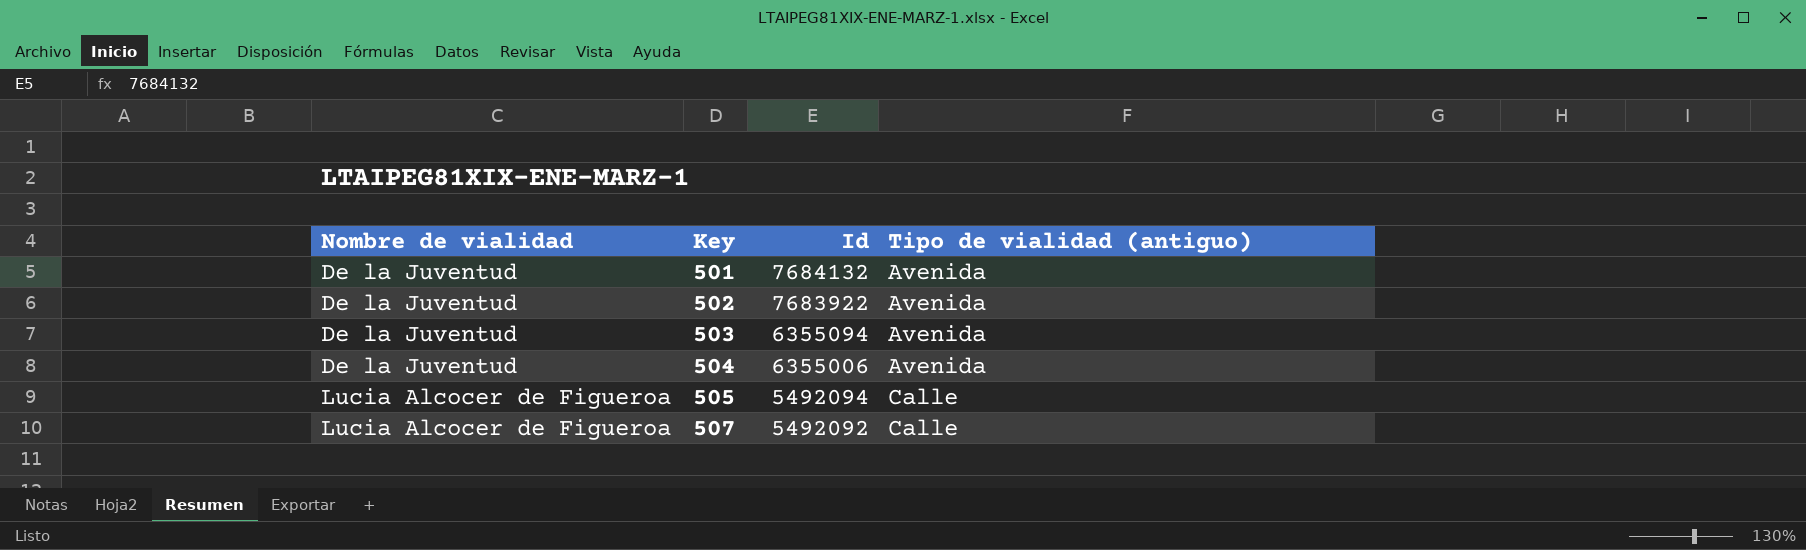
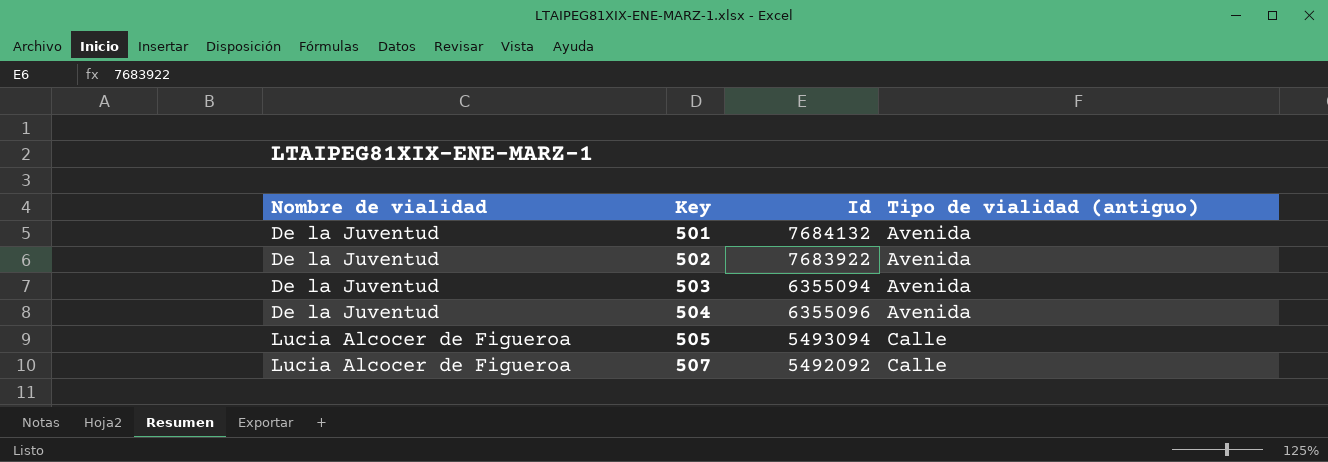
504 | Id: 6355006 -> 6355096
505 | Id: 5492094 -> 5493094

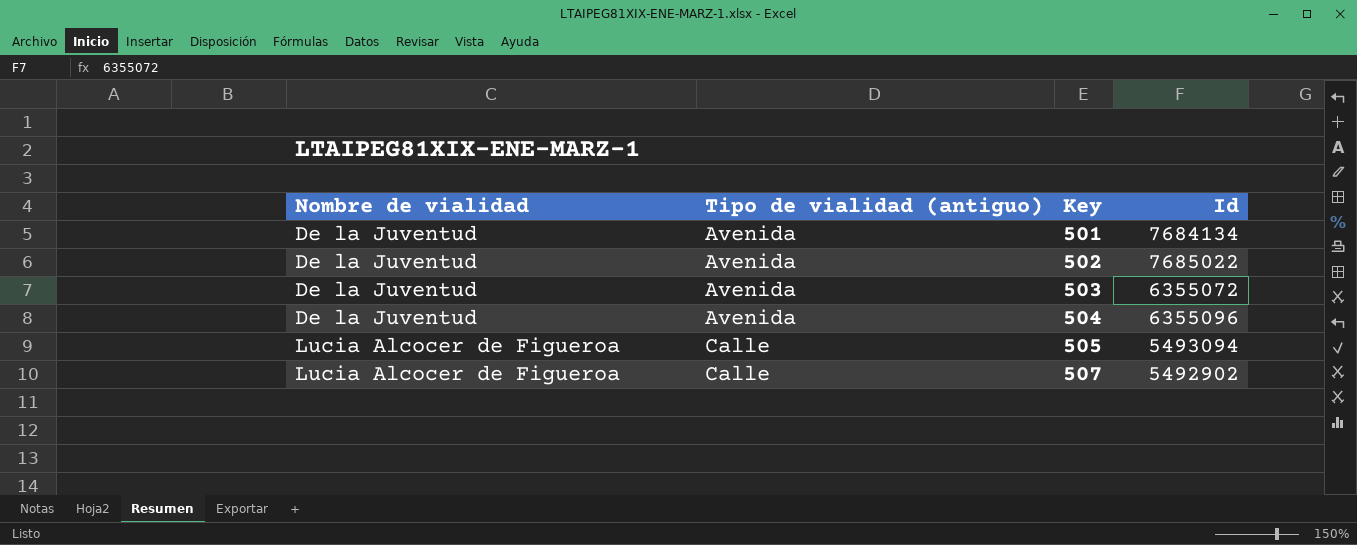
column Tipo de vialidad (antiguo) | position: 4 -> 2
501 | Id: 7684132 -> 7684134
502 | Id: 7683922 -> 7685022
503 | Id: 6355094 -> 6355072
507 | Id: 5492092 -> 5492902

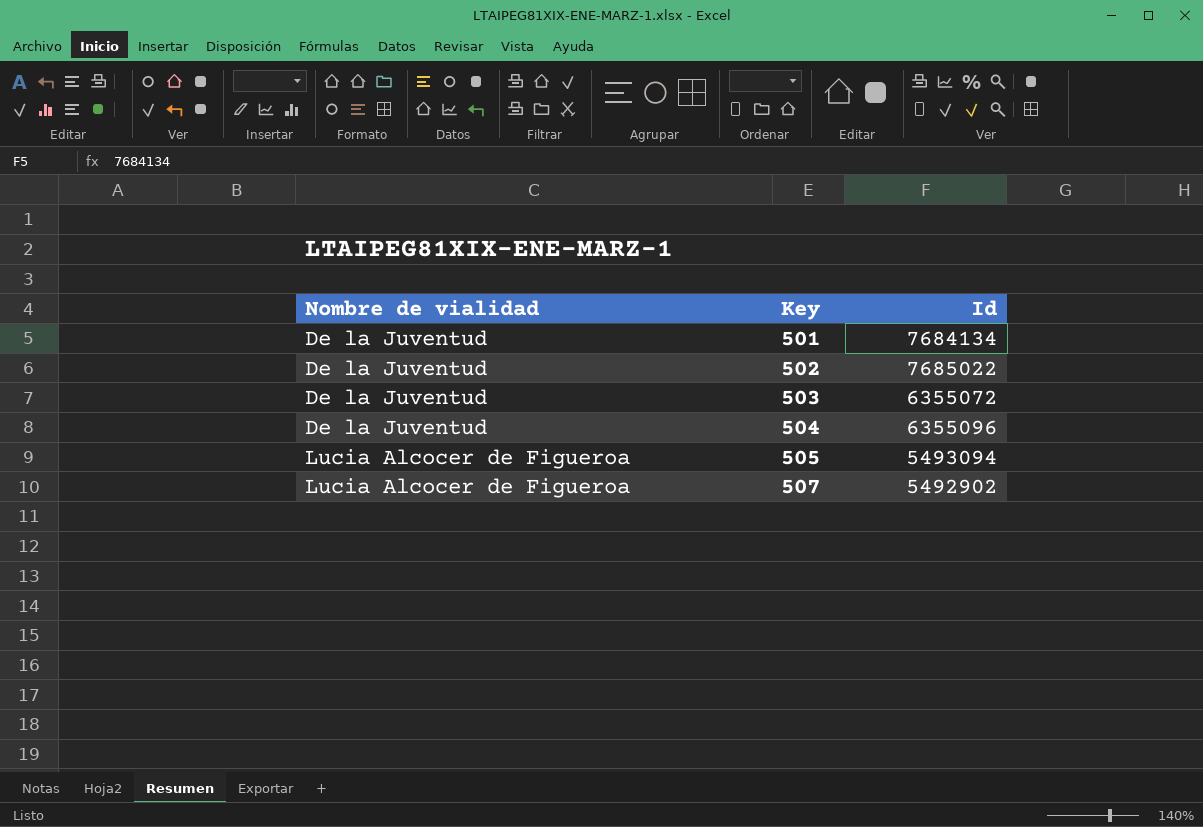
column Tipo de vialidad (antiguo) | position: 2 -> none

